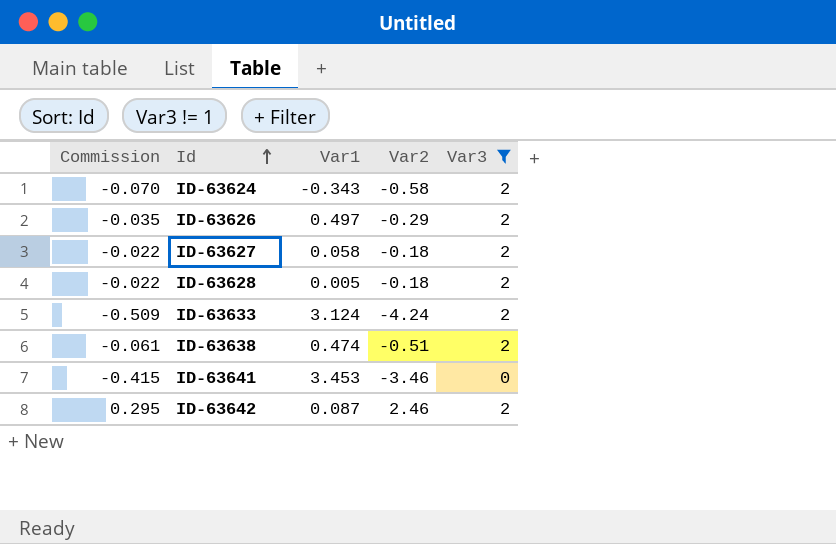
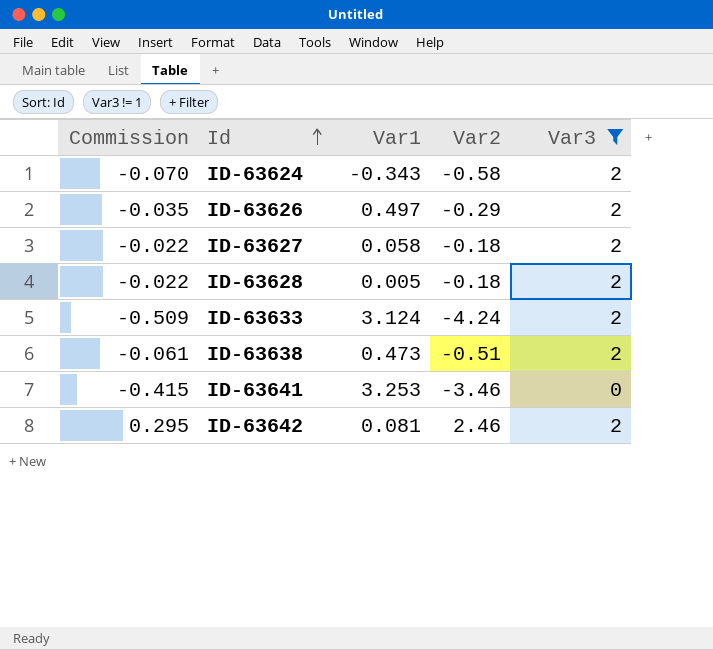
ID-63638 | Var1: 0.474 -> 0.473
ID-63641 | Var1: 3.453 -> 3.253
ID-63642 | Var1: 0.087 -> 0.081

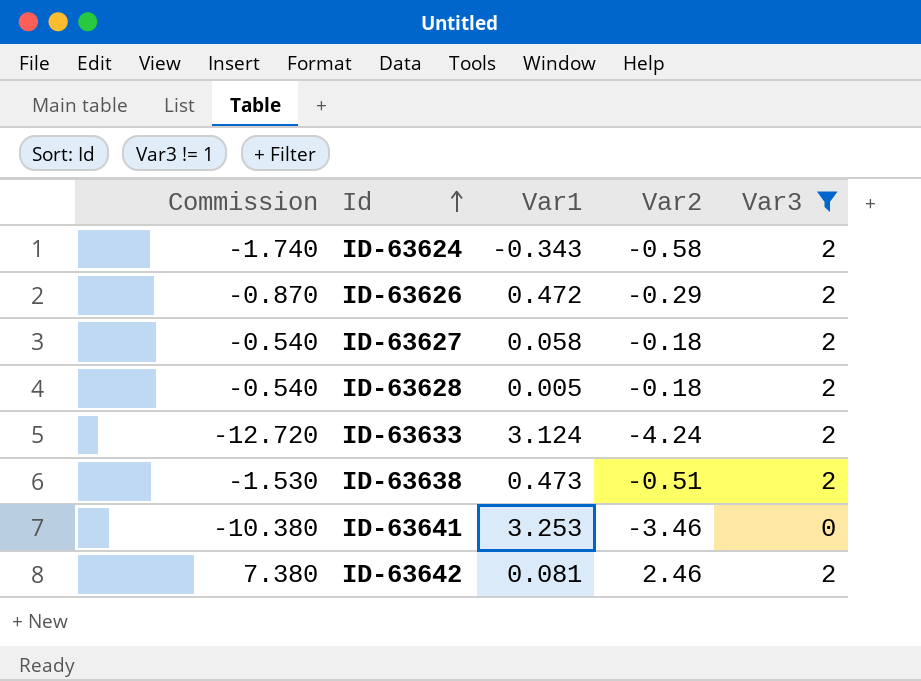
column Commission | formula: [Var2] * 0.12 -> [Var2] * 3
ID-63626 | Var1: 0.497 -> 0.472

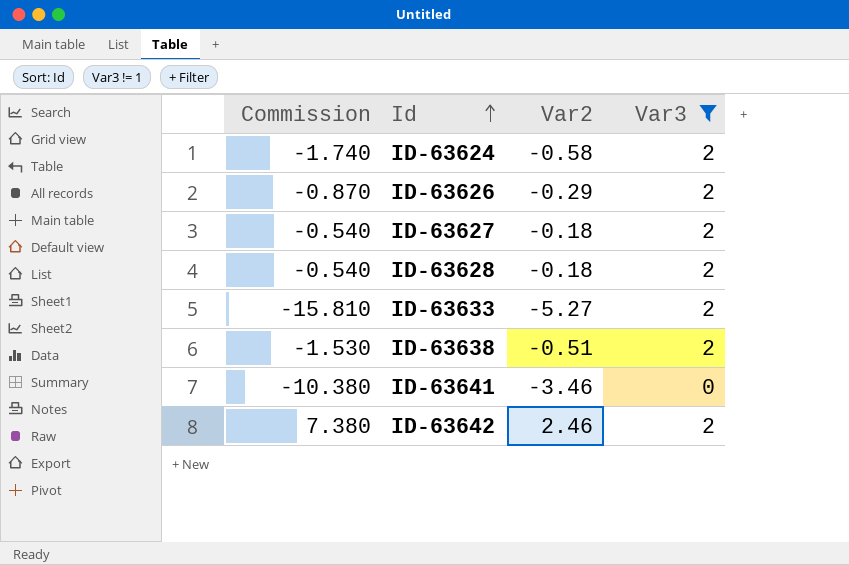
column Var1 | position: 3 -> none
ID-63633 | Commission: -12.720 -> -15.810
ID-63633 | Var2: -4.24 -> -5.27

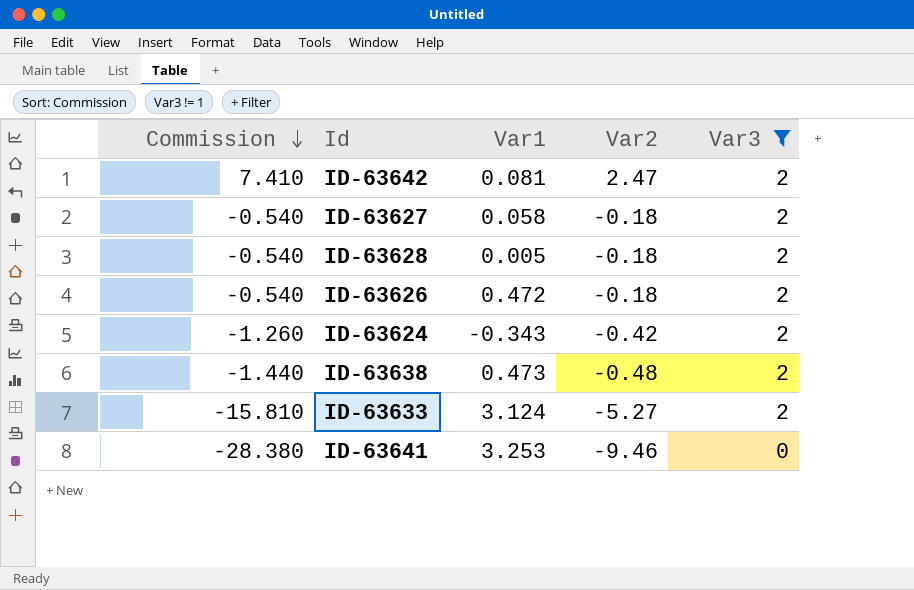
row order: Id ascending -> Commission descending
column Var1 | position: none -> 3
ID-63642 | Commission: 7.380 -> 7.410
ID-63642 | Var2: 2.46 -> 2.47
ID-63626 | Commission: -0.870 -> -0.540
ID-63626 | Var2: -0.29 -> -0.18
ID-63624 | Commission: -1.740 -> -1.260
ID-63624 | Var2: -0.58 -> -0.42
ID-63638 | Commission: -1.530 -> -1.440
ID-63638 | Var2: -0.51 -> -0.48
ID-63641 | Commission: -10.380 -> -28.380
ID-63641 | Var2: -3.46 -> -9.46

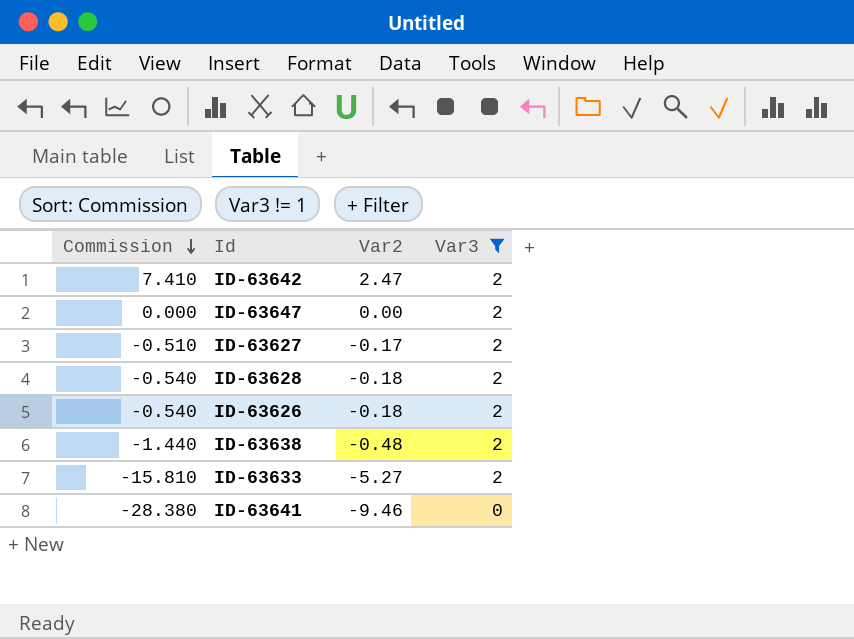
column Var1 | position: 3 -> none
row ID-63624: -1.260 | -0.343 | -0.42 | 2 -> none
row ID-63647: none -> 0.000 | 0.00 | 2
ID-63627 | Commission: -0.540 -> -0.510
ID-63627 | Var2: -0.18 -> -0.17

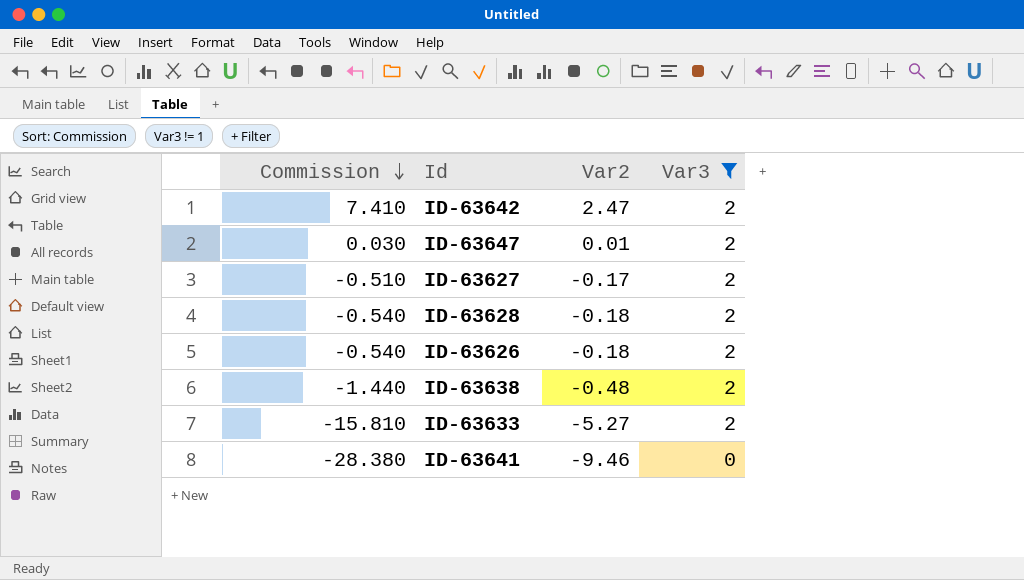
ID-63647 | Commission: 0.000 -> 0.030
ID-63647 | Var2: 0.00 -> 0.01

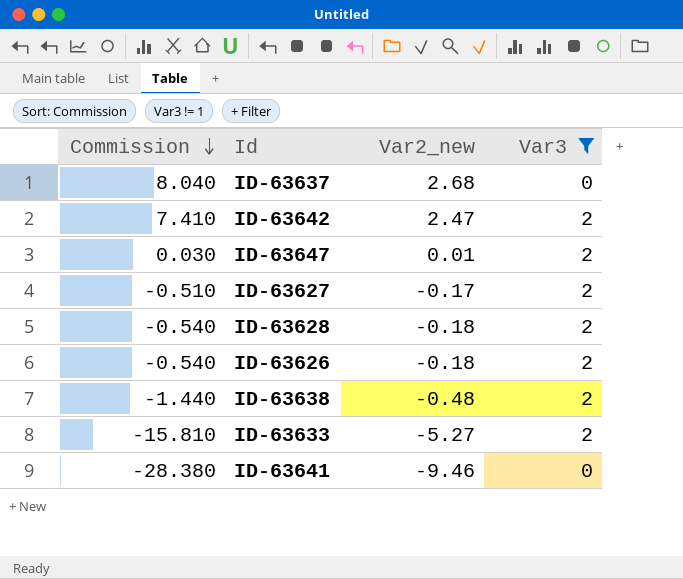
column name: Var2 -> Var2_new
row ID-63637: none -> 8.040 | 2.68 | 0

